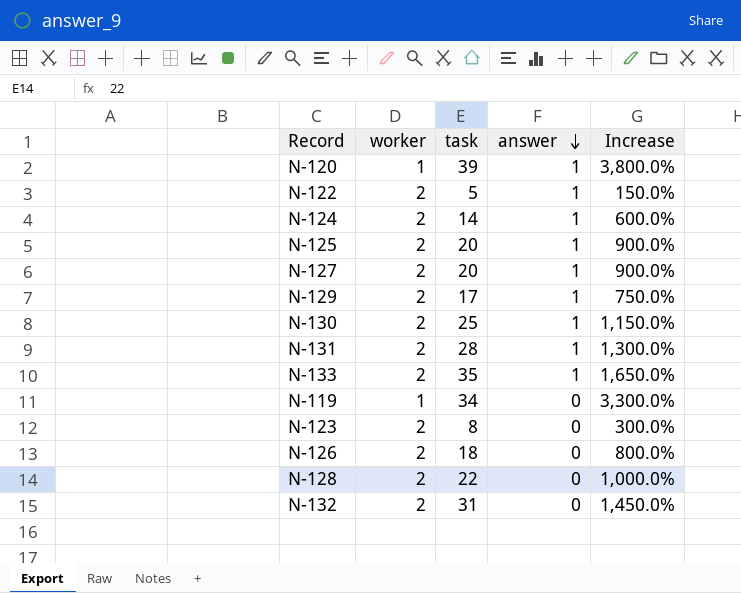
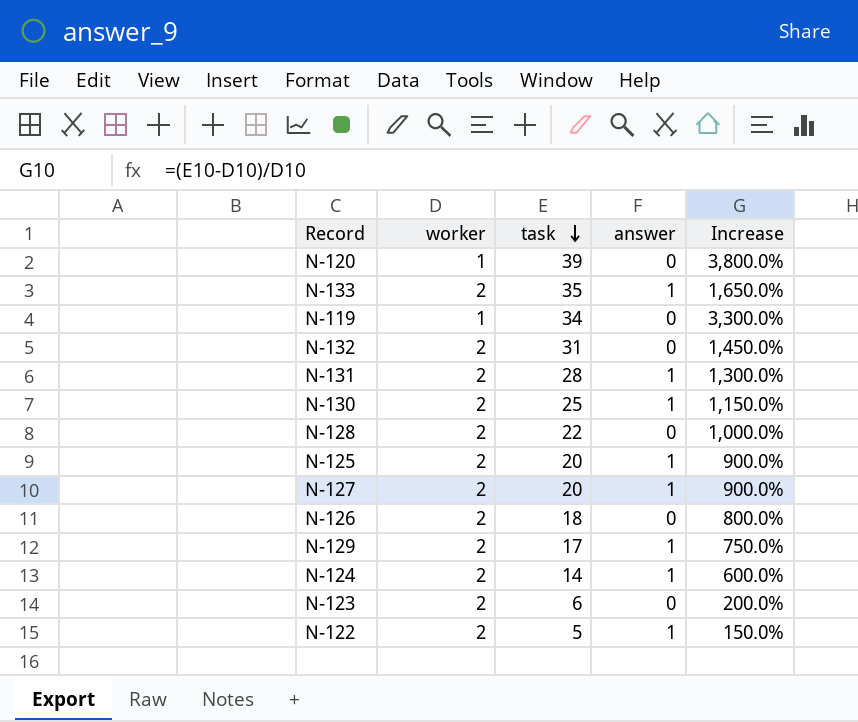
row order: answer descending -> task descending
N-120 | answer: 1 -> 0
N-123 | task: 8 -> 6
N-123 | Increase: 300.0% -> 200.0%

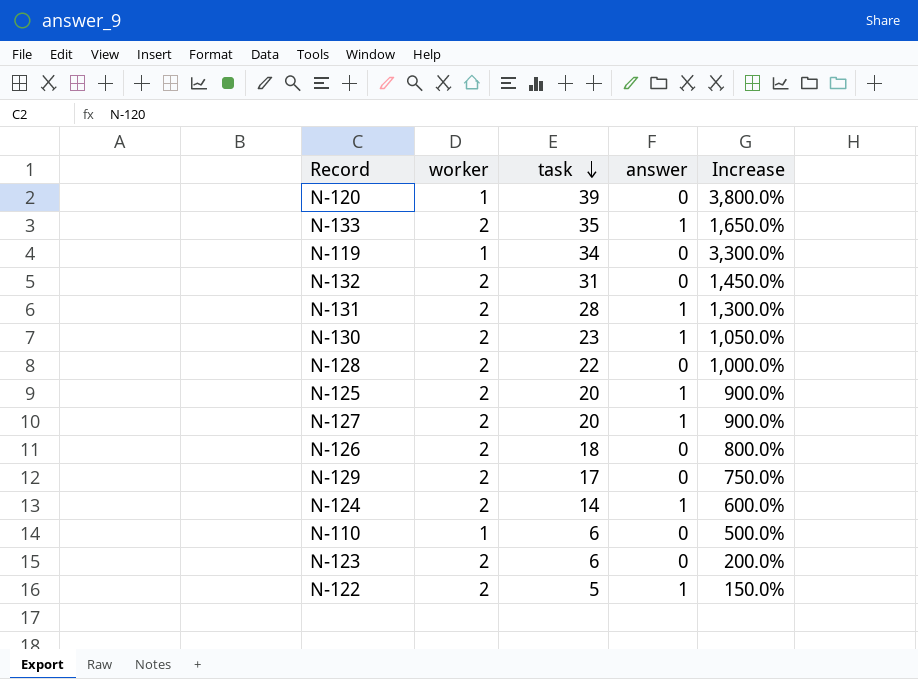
N-130 | task: 25 -> 23
N-130 | Increase: 1,150.0% -> 1,050.0%
N-129 | answer: 1 -> 0
row N-110: none -> 1 | 6 | 0 | 500.0%

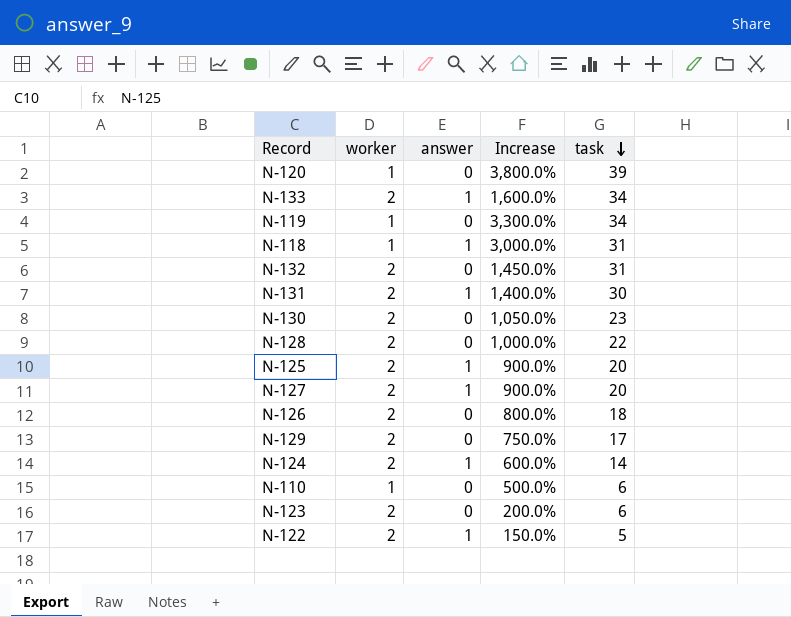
column task | position: 3 -> 5
N-133 | Increase: 1,650.0% -> 1,600.0%
N-133 | task: 35 -> 34
row N-118: none -> 1 | 1 | 3,000.0% | 31
N-131 | Increase: 1,300.0% -> 1,400.0%
N-131 | task: 28 -> 30
N-130 | answer: 1 -> 0

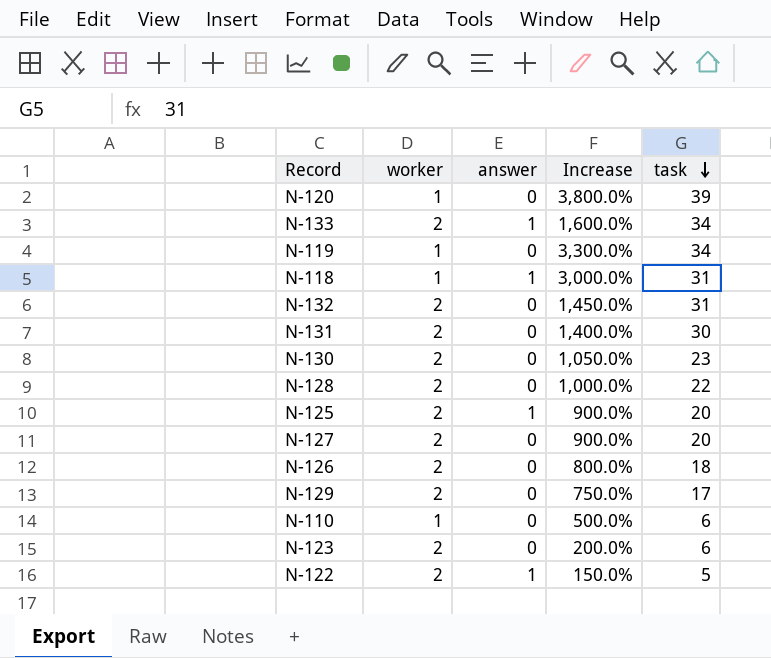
row N-124: 2 | 1 | 600.0% | 14 -> none
N-131 | answer: 1 -> 0
N-127 | answer: 1 -> 0

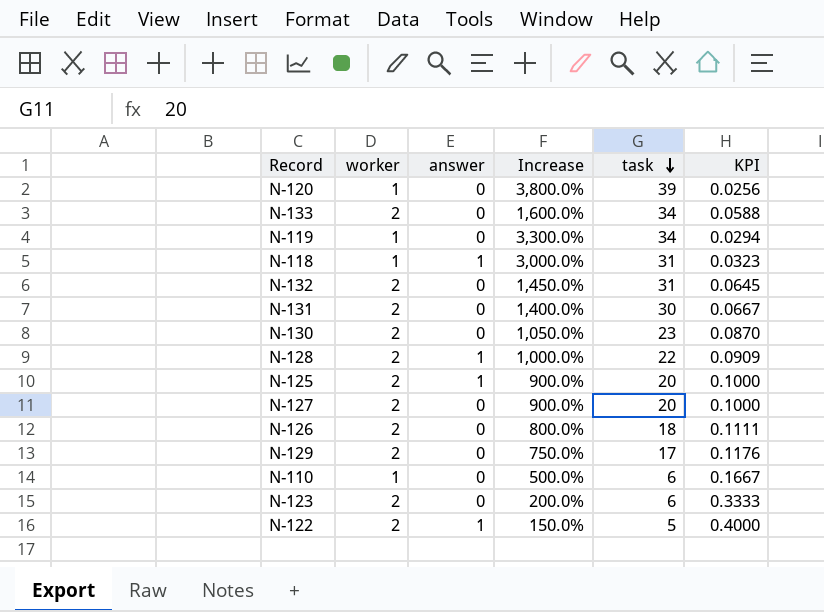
column KPI | formula: none -> [worker] / [task]
N-133 | answer: 1 -> 0
N-128 | answer: 0 -> 1

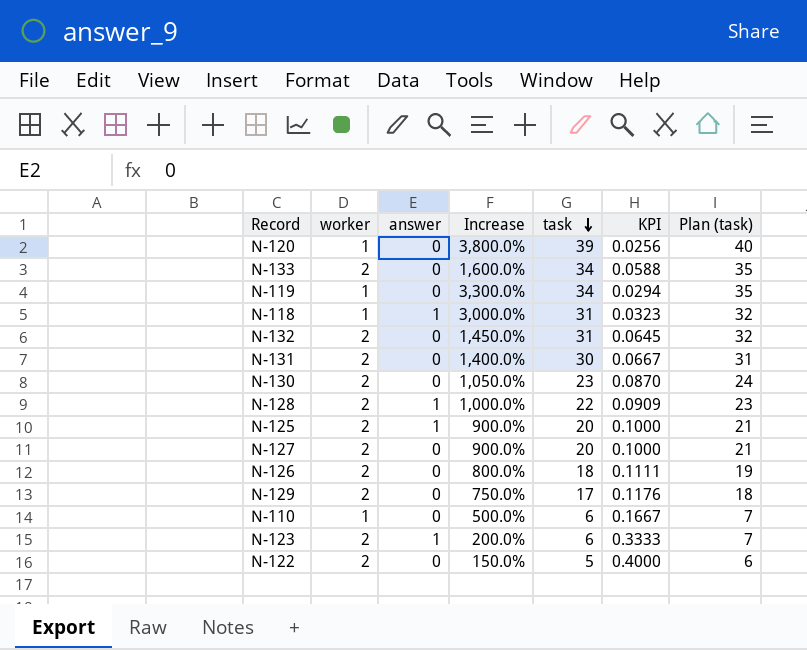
column Plan (task) | formula: none -> [task] + 1
N-123 | answer: 0 -> 1
N-122 | answer: 1 -> 0

